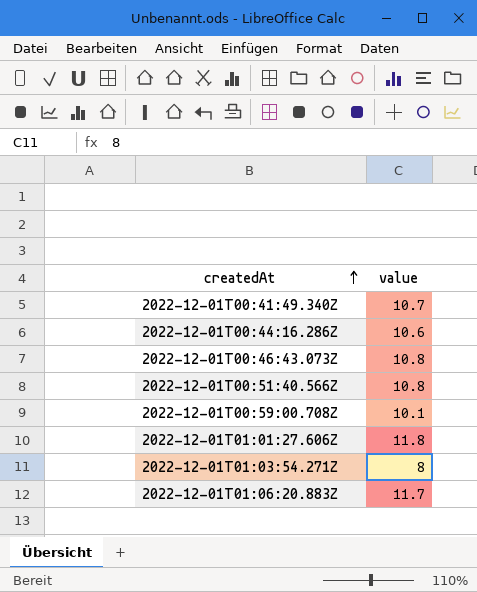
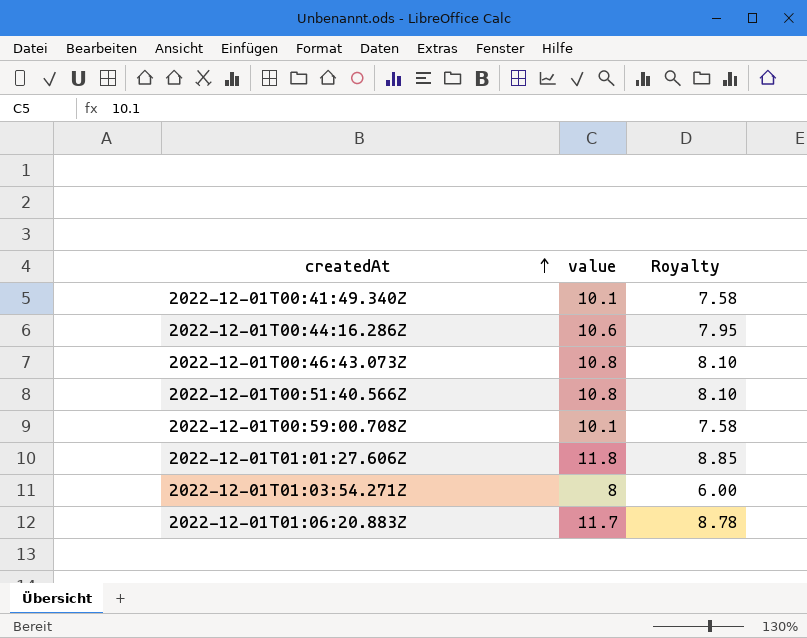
column Royalty | formula: none -> [value] * 0.75
2022-12-01T00:41:49.340Z | value: 10.7 -> 10.1

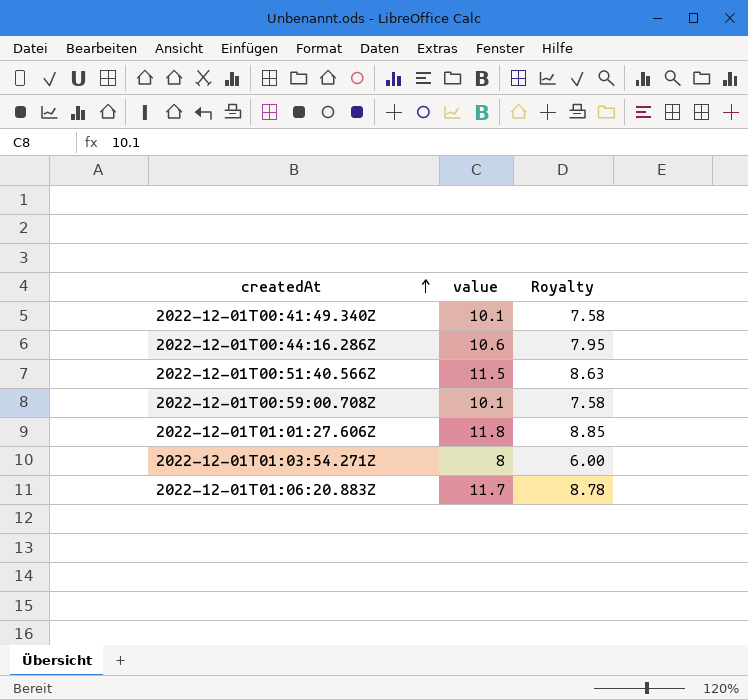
row 2022-12-01T00:46:43.073Z: 10.8 | 8.10 -> none
2022-12-01T00:51:40.566Z | value: 10.8 -> 11.5
2022-12-01T00:51:40.566Z | Royalty: 8.10 -> 8.63

